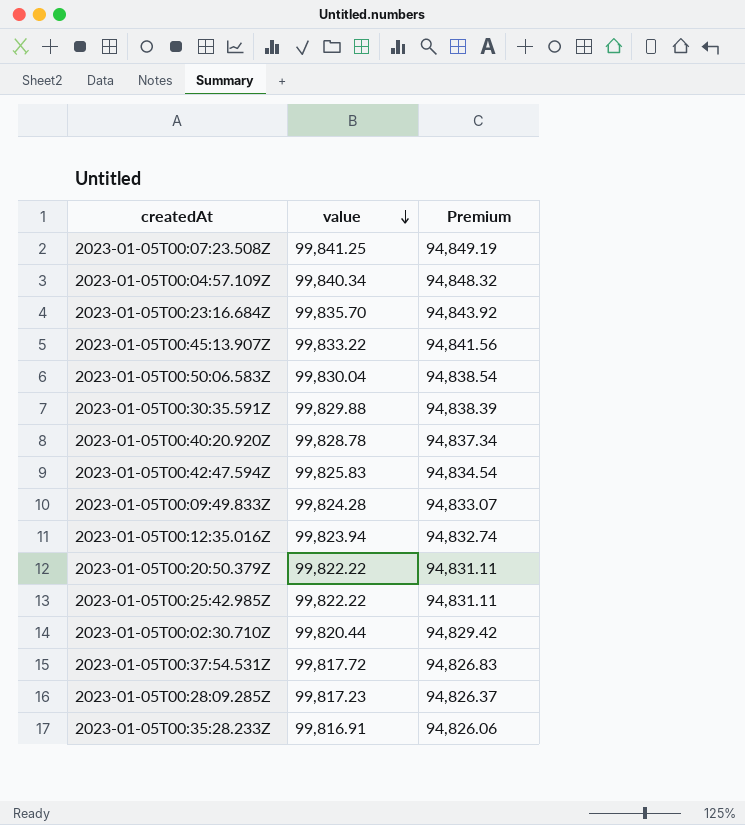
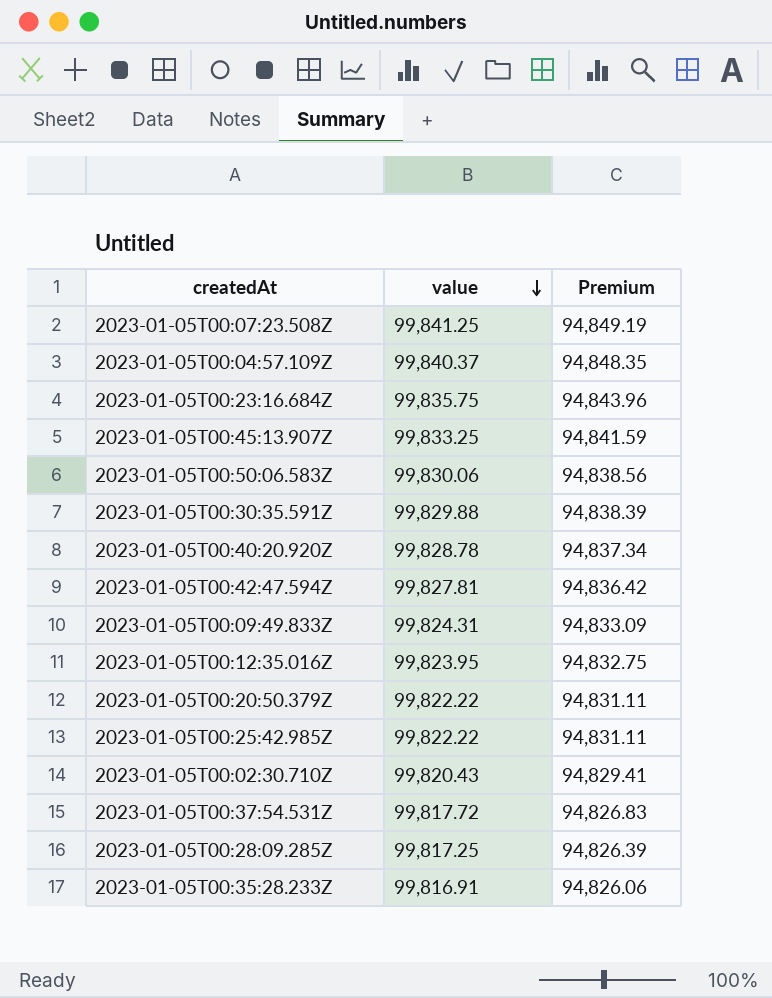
2023-01-05T00:04:57.109Z | value: 99,840.34 -> 99,840.37
2023-01-05T00:04:57.109Z | Premium: 94,848.32 -> 94,848.35
2023-01-05T00:23:16.684Z | value: 99,835.70 -> 99,835.75
2023-01-05T00:23:16.684Z | Premium: 94,843.92 -> 94,843.96
2023-01-05T00:45:13.907Z | value: 99,833.22 -> 99,833.25
2023-01-05T00:45:13.907Z | Premium: 94,841.56 -> 94,841.59
2023-01-05T00:50:06.583Z | value: 99,830.04 -> 99,830.06
2023-01-05T00:50:06.583Z | Premium: 94,838.54 -> 94,838.56
2023-01-05T00:42:47.594Z | value: 99,825.83 -> 99,827.81
2023-01-05T00:42:47.594Z | Premium: 94,834.54 -> 94,836.42
2023-01-05T00:09:49.833Z | value: 99,824.28 -> 99,824.31
2023-01-05T00:09:49.833Z | Premium: 94,833.07 -> 94,833.09
2023-01-05T00:12:35.016Z | value: 99,823.94 -> 99,823.95
2023-01-05T00:12:35.016Z | Premium: 94,832.74 -> 94,832.75
2023-01-05T00:02:30.710Z | value: 99,820.44 -> 99,820.43
2023-01-05T00:02:30.710Z | Premium: 94,829.42 -> 94,829.41
2023-01-05T00:28:09.285Z | value: 99,817.23 -> 99,817.25
2023-01-05T00:28:09.285Z | Premium: 94,826.37 -> 94,826.39

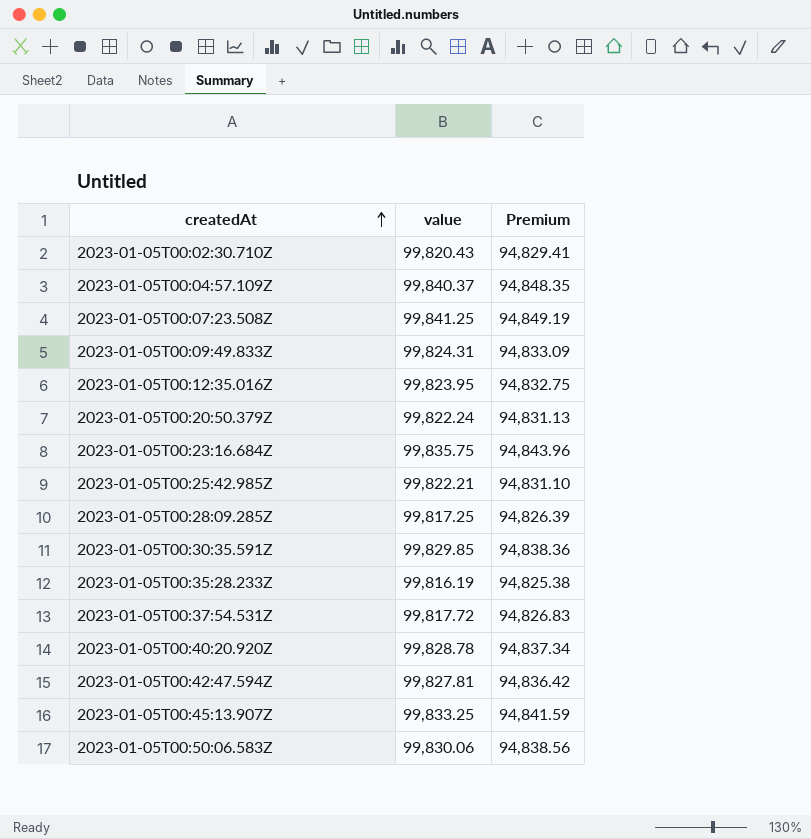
row order: value descending -> createdAt ascending
2023-01-05T00:20:50.379Z | value: 99,822.22 -> 99,822.24
2023-01-05T00:20:50.379Z | Premium: 94,831.11 -> 94,831.13
2023-01-05T00:25:42.985Z | value: 99,822.22 -> 99,822.21
2023-01-05T00:25:42.985Z | Premium: 94,831.11 -> 94,831.10
2023-01-05T00:30:35.591Z | value: 99,829.88 -> 99,829.85
2023-01-05T00:30:35.591Z | Premium: 94,838.39 -> 94,838.36
2023-01-05T00:35:28.233Z | value: 99,816.91 -> 99,816.19
2023-01-05T00:35:28.233Z | Premium: 94,826.06 -> 94,825.38

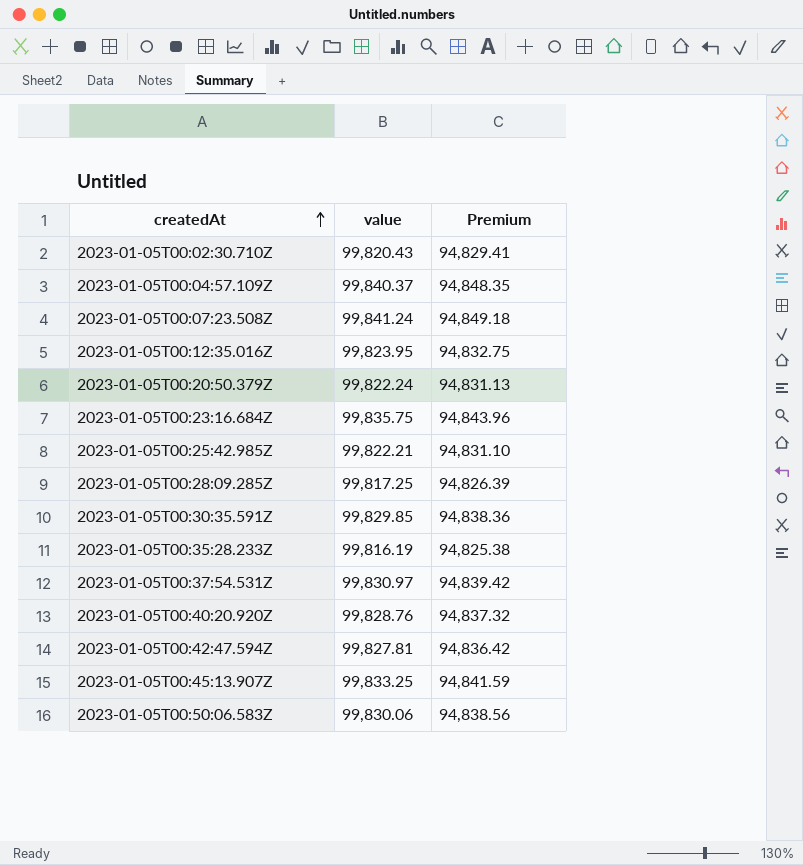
row 2023-01-05T00:09:49.833Z: 99,824.31 | 94,833.09 -> none
2023-01-05T00:07:23.508Z | value: 99,841.25 -> 99,841.24
2023-01-05T00:07:23.508Z | Premium: 94,849.19 -> 94,849.18
2023-01-05T00:37:54.531Z | value: 99,817.72 -> 99,830.97
2023-01-05T00:37:54.531Z | Premium: 94,826.83 -> 94,839.42
2023-01-05T00:40:20.920Z | value: 99,828.78 -> 99,828.76
2023-01-05T00:40:20.920Z | Premium: 94,837.34 -> 94,837.32

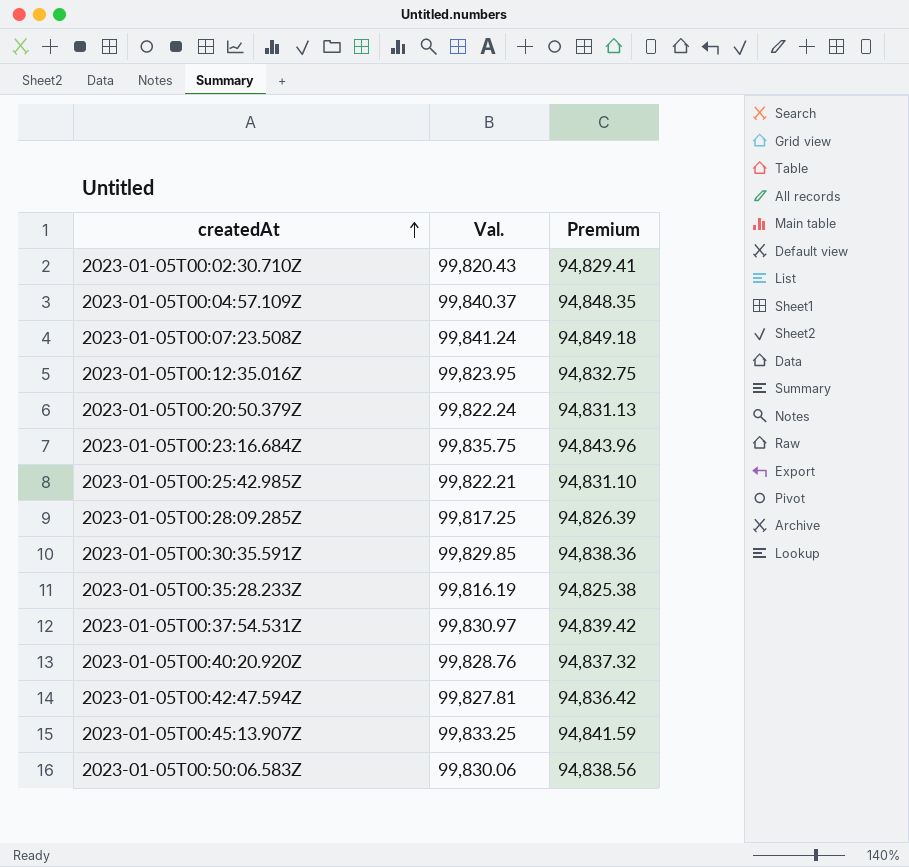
column name: value -> Val.

